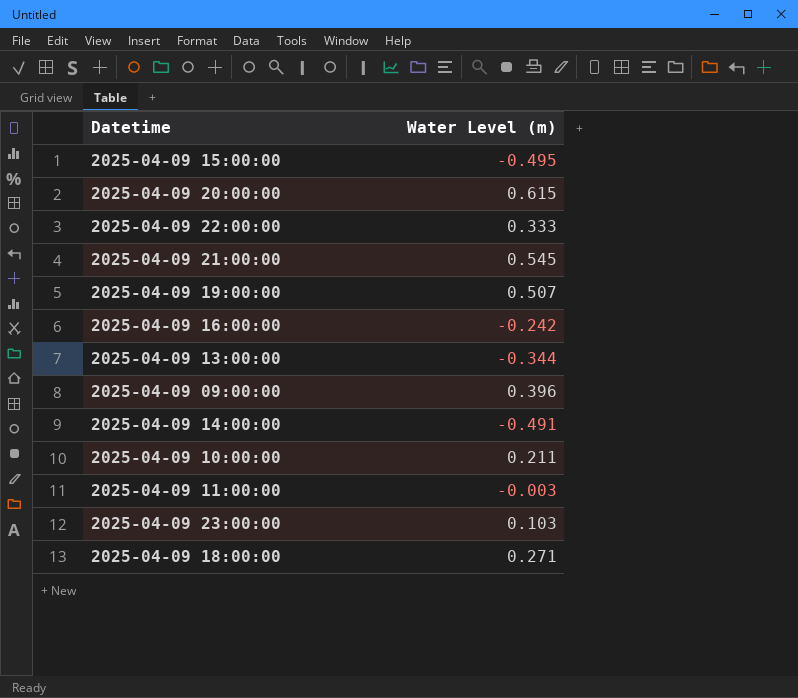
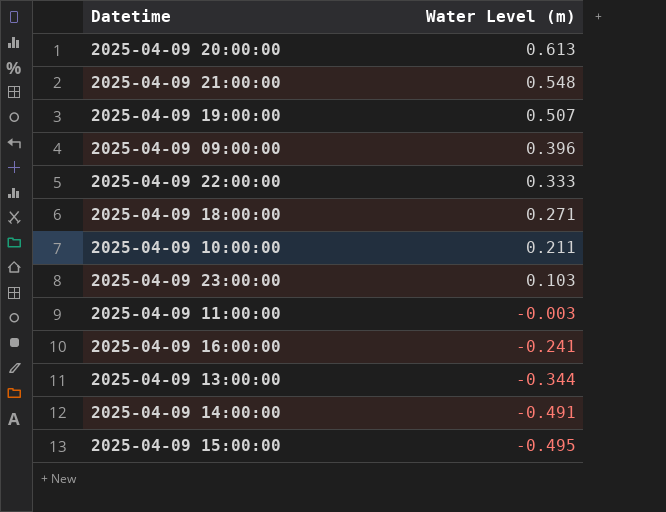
row order: none -> Water Level (m) descending
2025-04-09 20:00:00 | Water Level (m): 0.615 -> 0.613
2025-04-09 21:00:00 | Water Level (m): 0.545 -> 0.548
2025-04-09 16:00:00 | Water Level (m): -0.242 -> -0.241

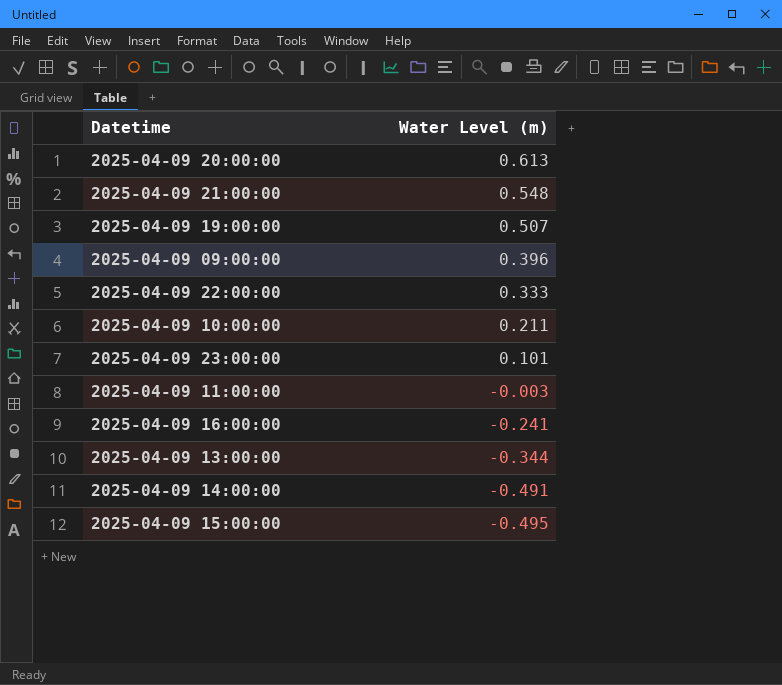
row 2025-04-09 18:00:00: 0.271 -> none
2025-04-09 23:00:00 | Water Level (m): 0.103 -> 0.101

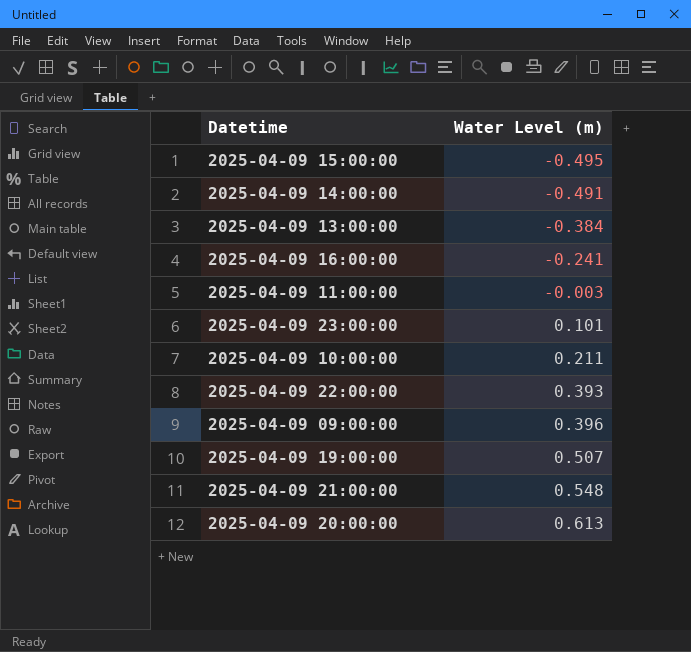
row order: Water Level (m) descending -> Water Level (m) ascending
2025-04-09 13:00:00 | Water Level (m): -0.344 -> -0.384
2025-04-09 22:00:00 | Water Level (m): 0.333 -> 0.393

